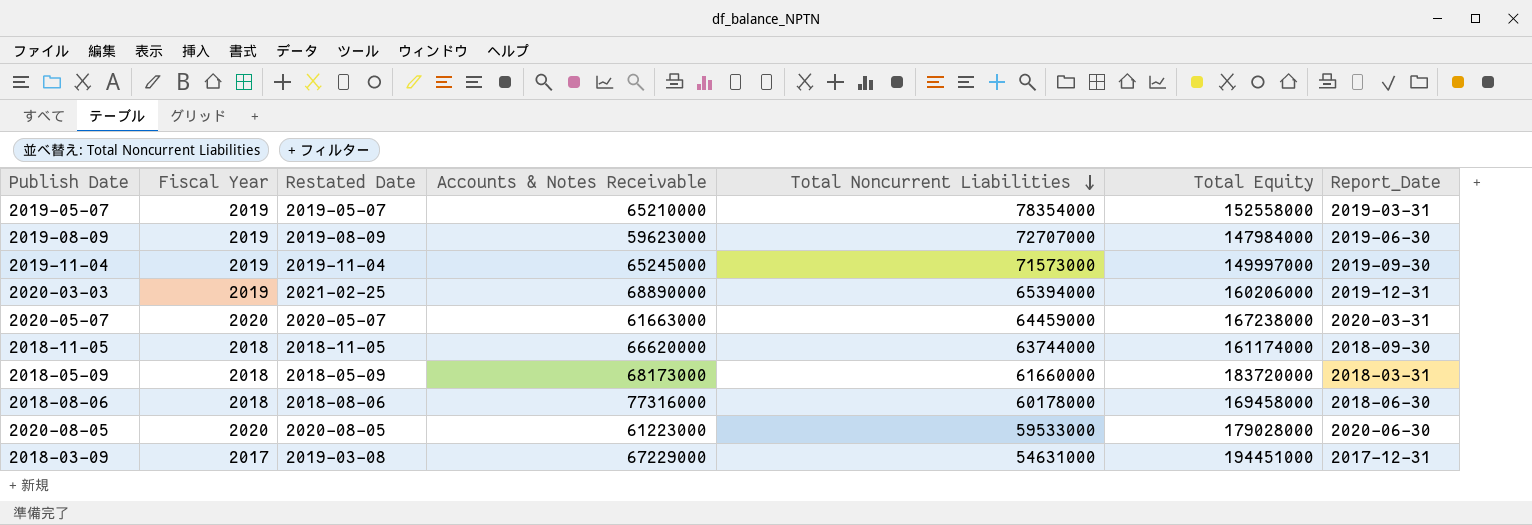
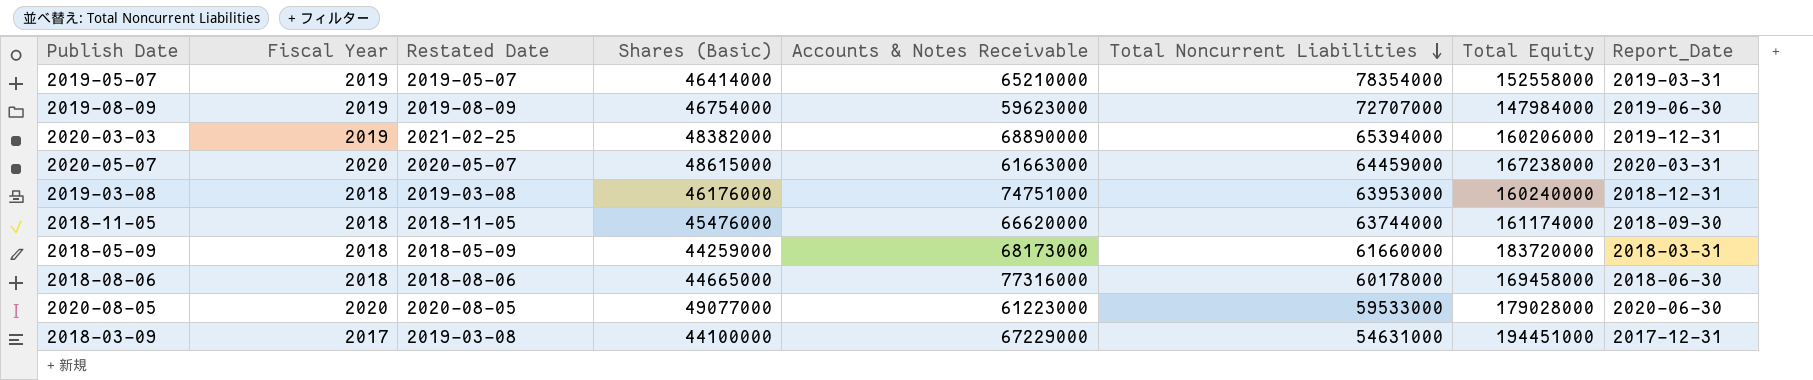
column Shares (Basic) | position: none -> 4
row 2019-11-04: 2019 | 2019-11-04 | 65245000 | 71573000 | 149997000 | 2019-09-30 -> none
row 2019-03-08: none -> 2018 | 2019-03-08 | 46176000 | 74751000 | 63953000 | 160240000 | 2018-12-31

